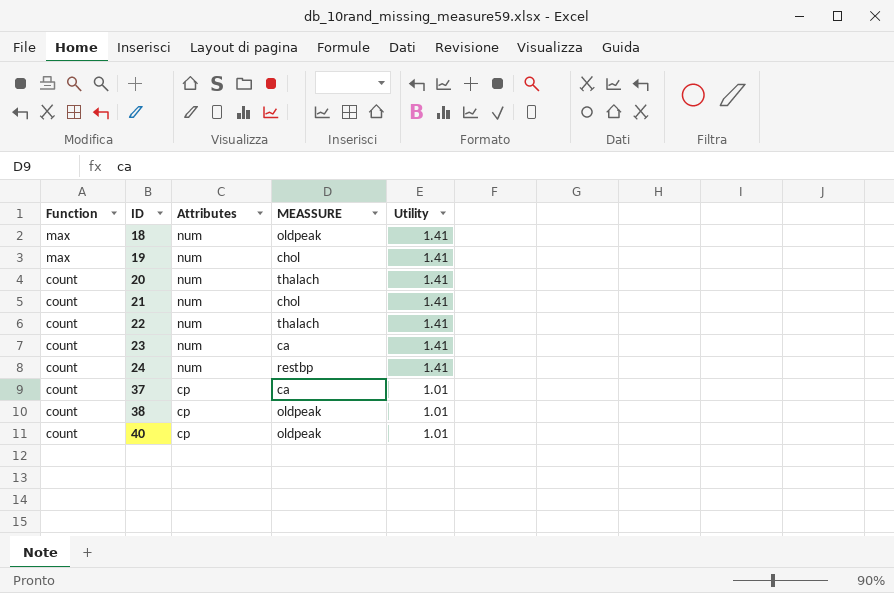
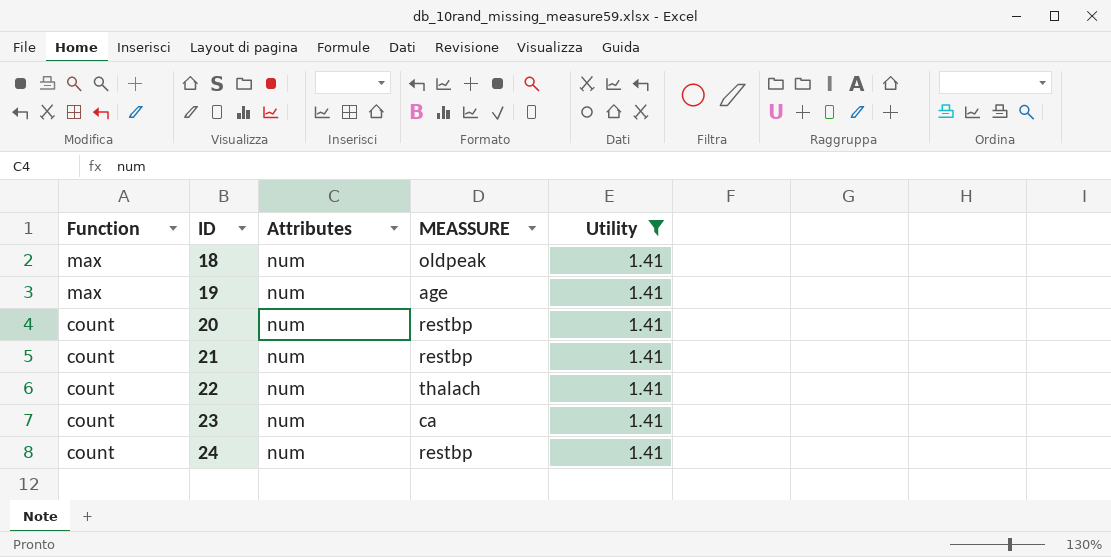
filter: none -> Utility = 1.41
19 | MEASSURE: chol -> age
20 | MEASSURE: thalach -> restbp
21 | MEASSURE: chol -> restbp

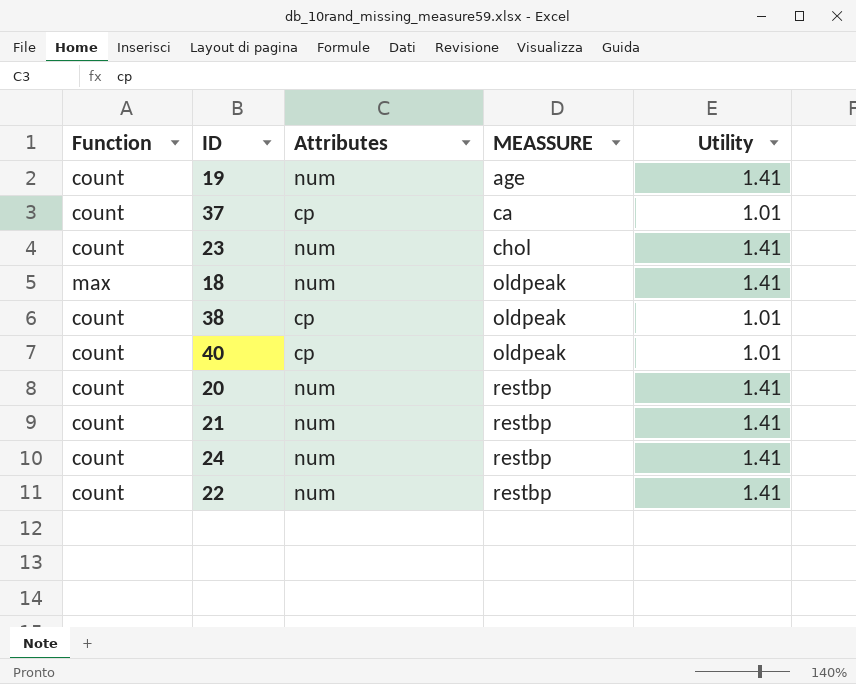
filter: Utility = 1.41 -> none
row order: Function descending -> MEASSURE ascending
19 | Function: max -> count
23 | MEASSURE: ca -> chol
22 | MEASSURE: thalach -> restbp

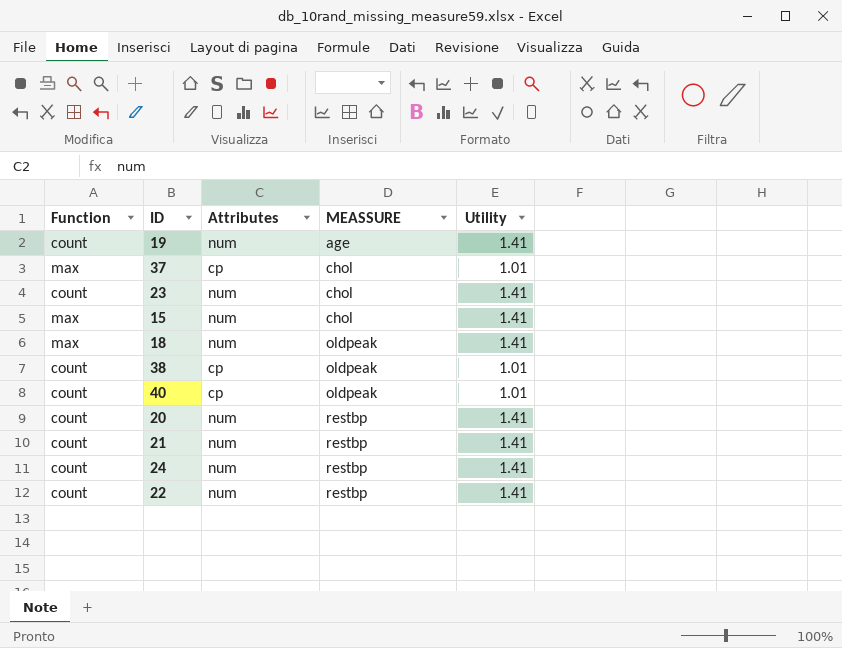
37 | Function: count -> max
37 | MEASSURE: ca -> chol
row 15: none -> max | num | chol | 1.41

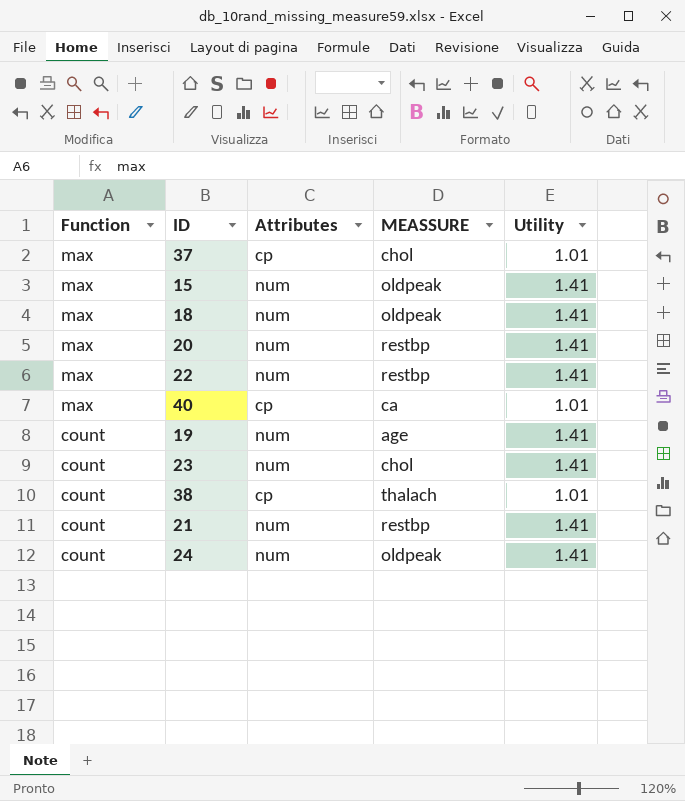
row order: MEASSURE ascending -> Function descending
15 | MEASSURE: chol -> oldpeak
20 | Function: count -> max
22 | Function: count -> max
40 | Function: count -> max
40 | MEASSURE: oldpeak -> ca
38 | MEASSURE: oldpeak -> thalach
24 | MEASSURE: restbp -> oldpeak

